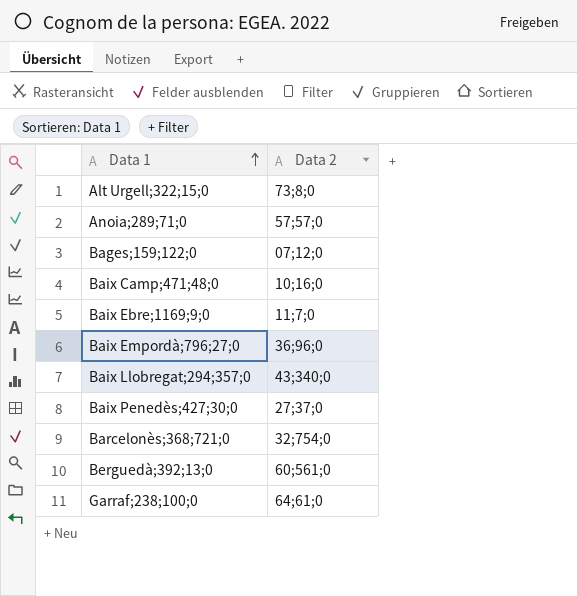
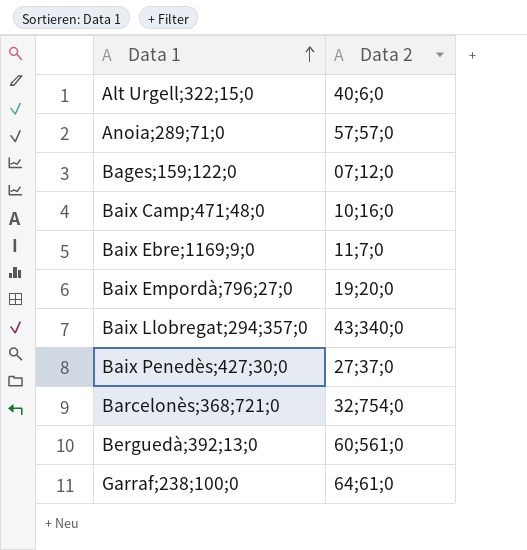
Alt Urgell;322;15;0 | Data 2: 73;8;0 -> 40;6;0
Baix Empordà;796;27;0 | Data 2: 36;96;0 -> 19;20;0

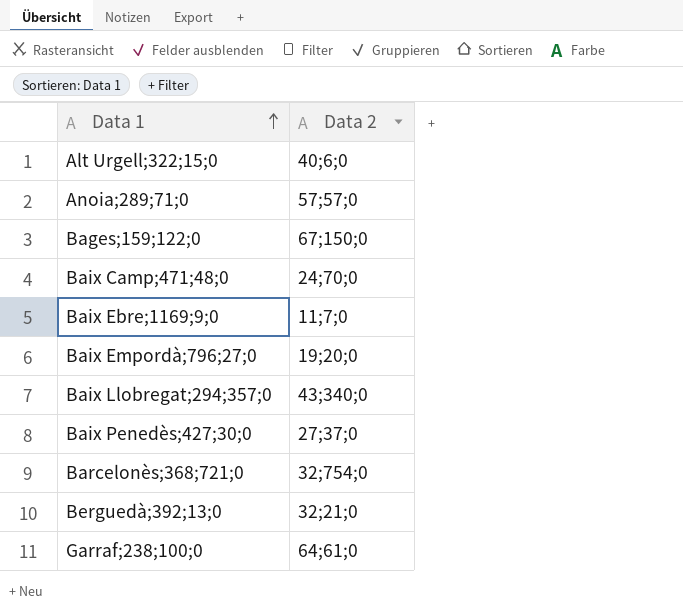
Bages;159;122;0 | Data 2: 07;12;0 -> 67;150;0
Baix Camp;471;48;0 | Data 2: 10;16;0 -> 24;70;0
Berguedà;392;13;0 | Data 2: 60;561;0 -> 32;21;0

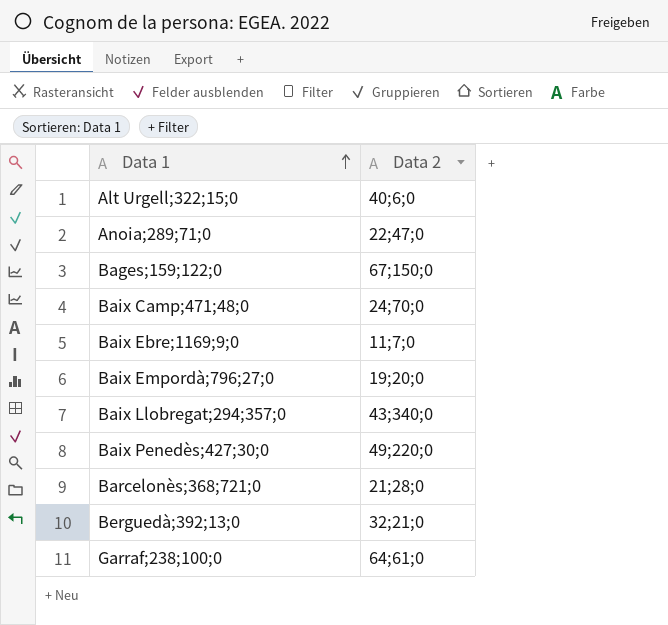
Anoia;289;71;0 | Data 2: 57;57;0 -> 22;47;0
Baix Penedès;427;30;0 | Data 2: 27;37;0 -> 49;220;0
Barcelonès;368;721;0 | Data 2: 32;754;0 -> 21;28;0

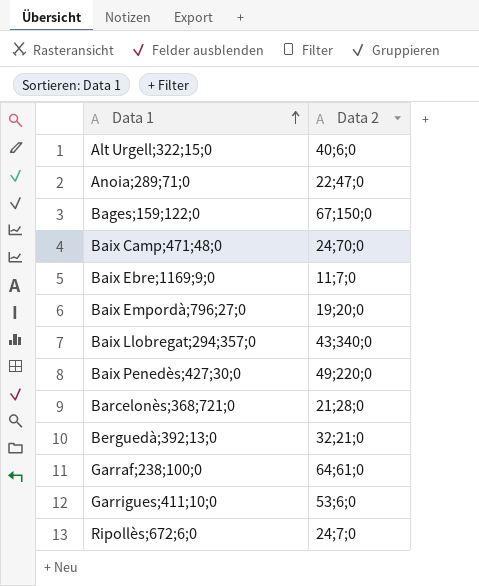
row Garrigues;411;10;0: none -> 53;6;0
row Ripollès;672;6;0: none -> 24;7;0

